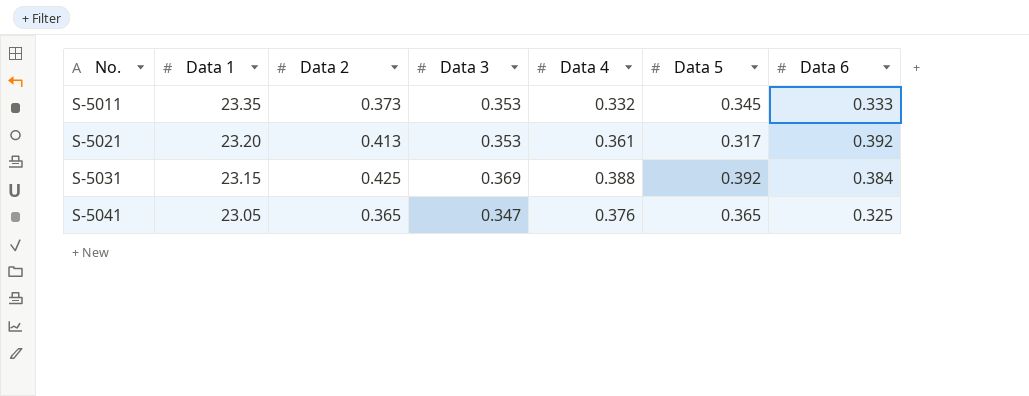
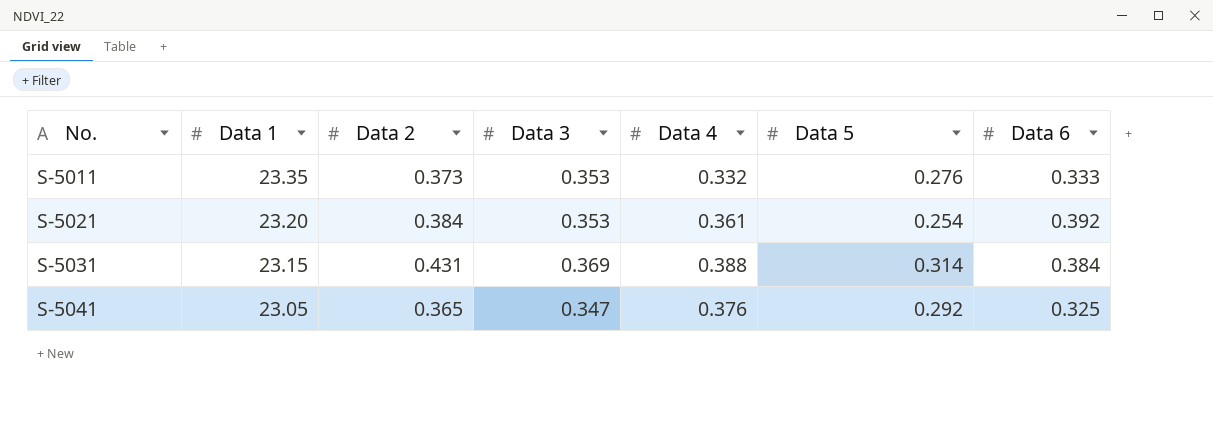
S-5011 | Data 5: 0.345 -> 0.276
S-5021 | Data 2: 0.413 -> 0.384
S-5021 | Data 5: 0.317 -> 0.254
S-5031 | Data 2: 0.425 -> 0.431
S-5031 | Data 5: 0.392 -> 0.314
S-5041 | Data 5: 0.365 -> 0.292

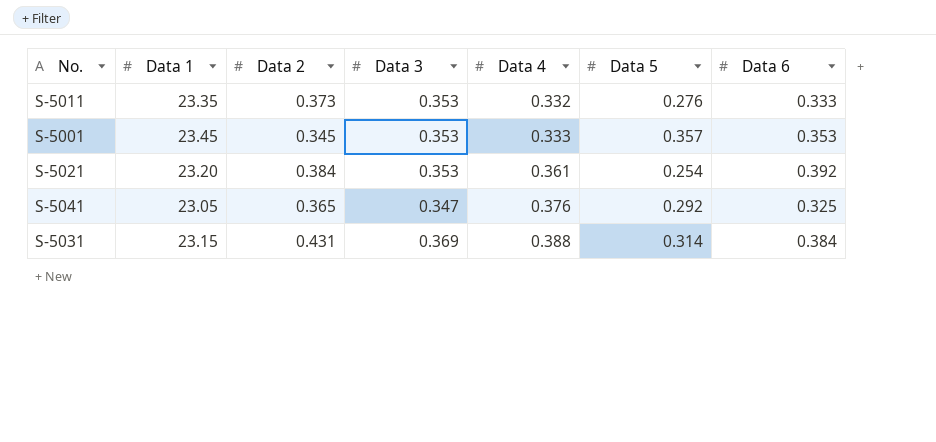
row order: No. ascending -> Data 4 ascending
row S-5001: none -> 23.45 | 0.345 | 0.353 | 0.333 | 0.357 | 0.353

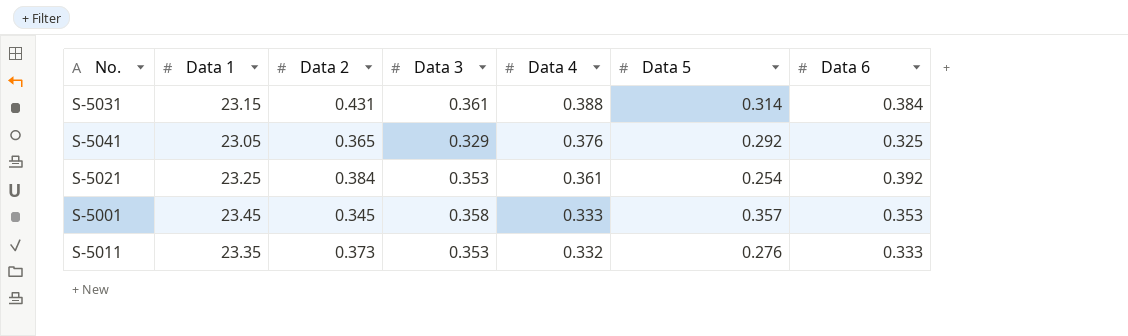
row order: Data 4 ascending -> Data 4 descending
S-5031 | Data 3: 0.369 -> 0.361
S-5041 | Data 3: 0.347 -> 0.329
S-5021 | Data 1: 23.20 -> 23.25
S-5001 | Data 3: 0.353 -> 0.358

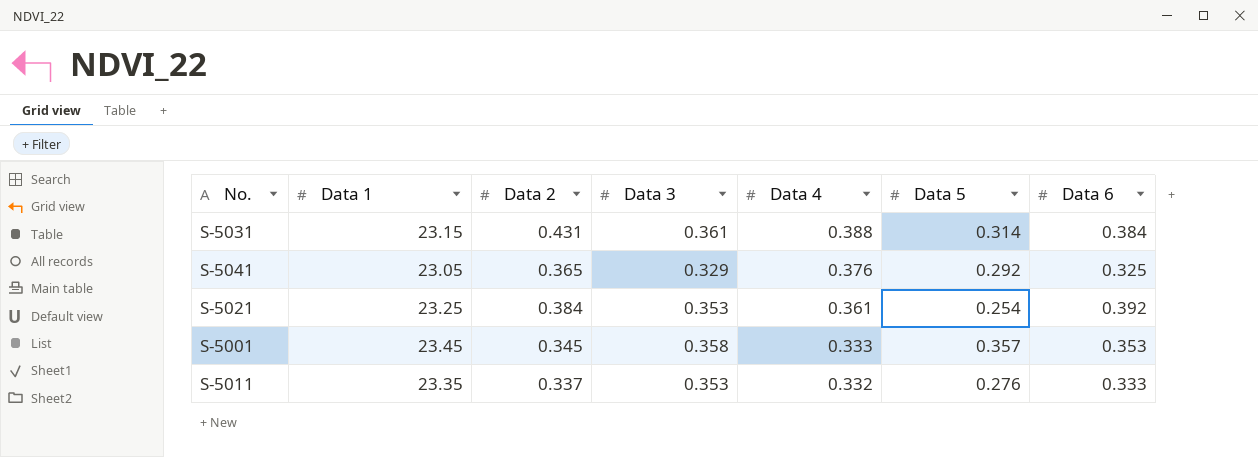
S-5011 | Data 2: 0.373 -> 0.337

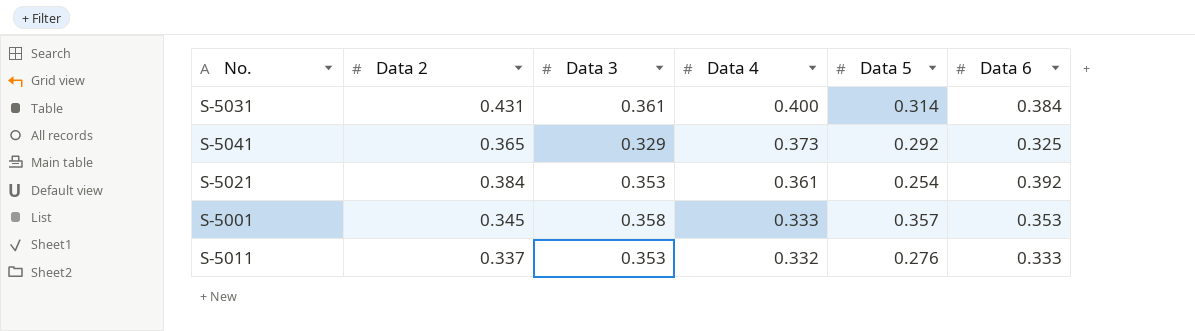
column Data 1 | position: 2 -> none
S-5031 | Data 4: 0.388 -> 0.400
S-5041 | Data 4: 0.376 -> 0.373

